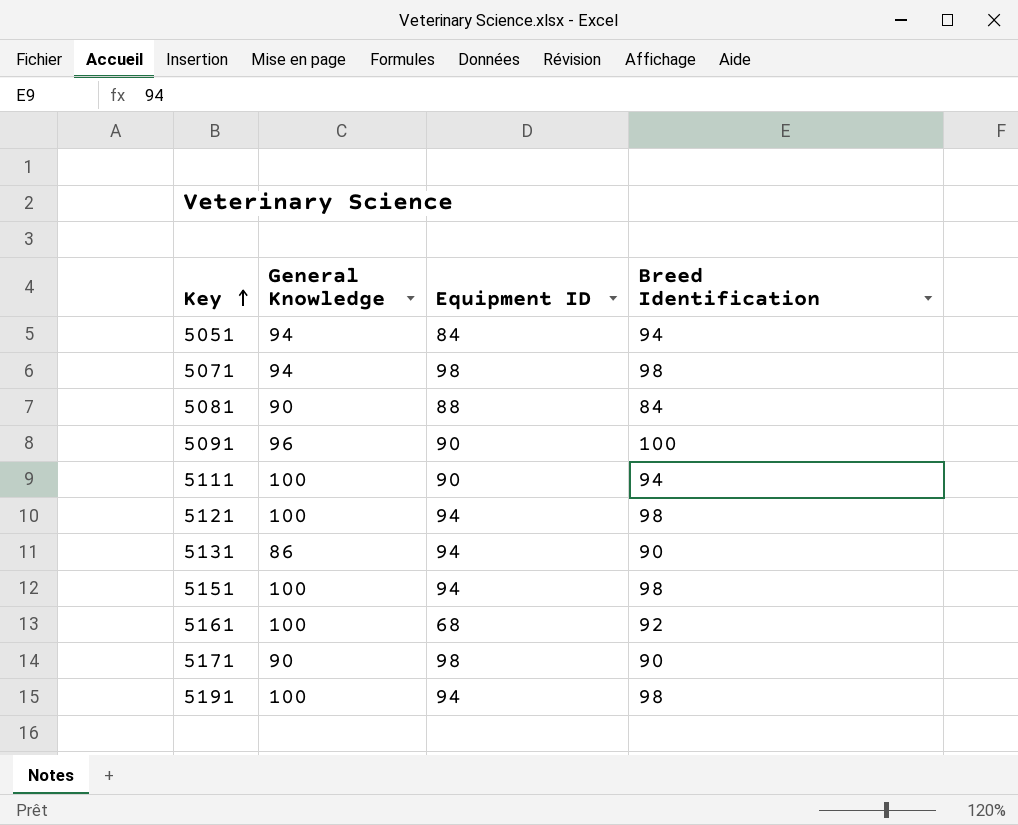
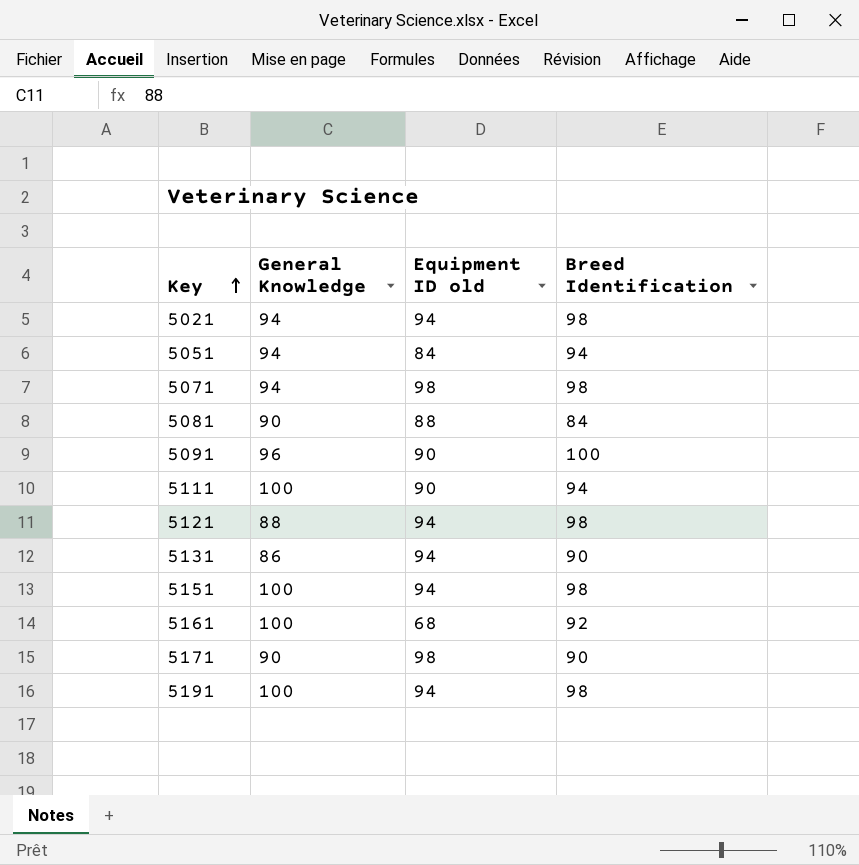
column name: Equipment ID -> Equipment ID old
row 5021: none -> 94 | 94 | 98
5121 | General Knowledge: 100 -> 88

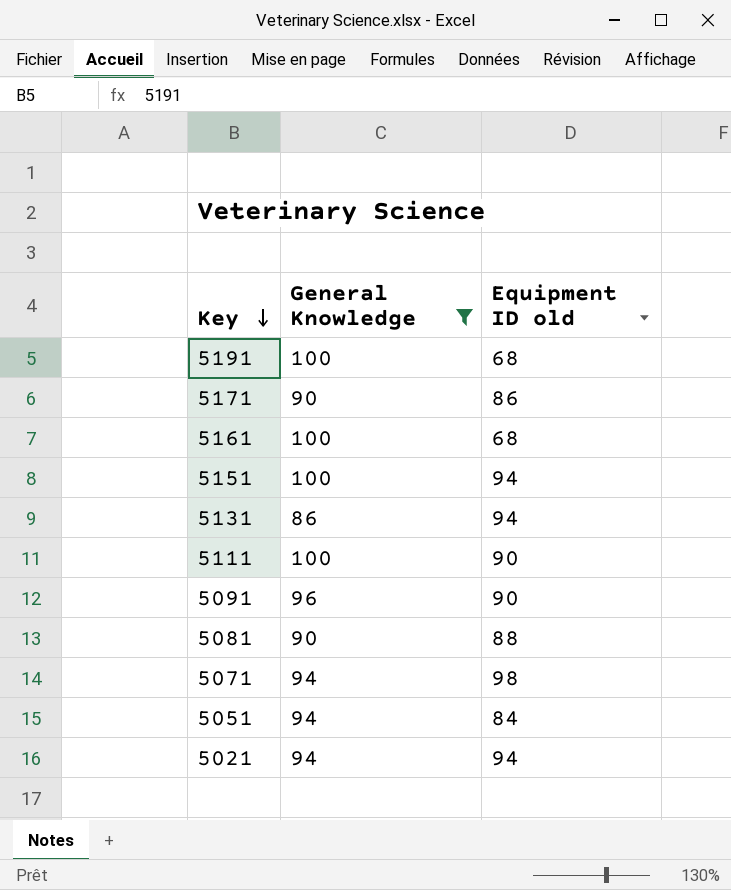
filter: none -> General Knowledge != 88
row order: Key ascending -> Key descending
column Breed Identification | position: 4 -> none
5191 | Equipment ID old: 94 -> 68
5171 | Equipment ID old: 98 -> 86

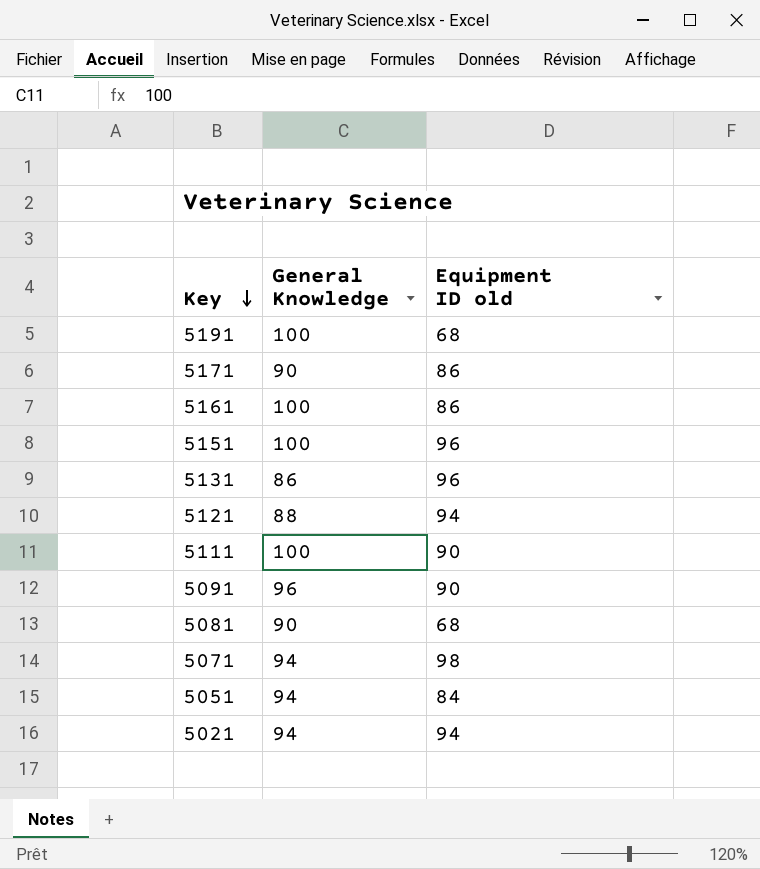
filter: General Knowledge != 88 -> none
5161 | Equipment ID old: 68 -> 86
5151 | Equipment ID old: 94 -> 96
5131 | Equipment ID old: 94 -> 96
5081 | Equipment ID old: 88 -> 68

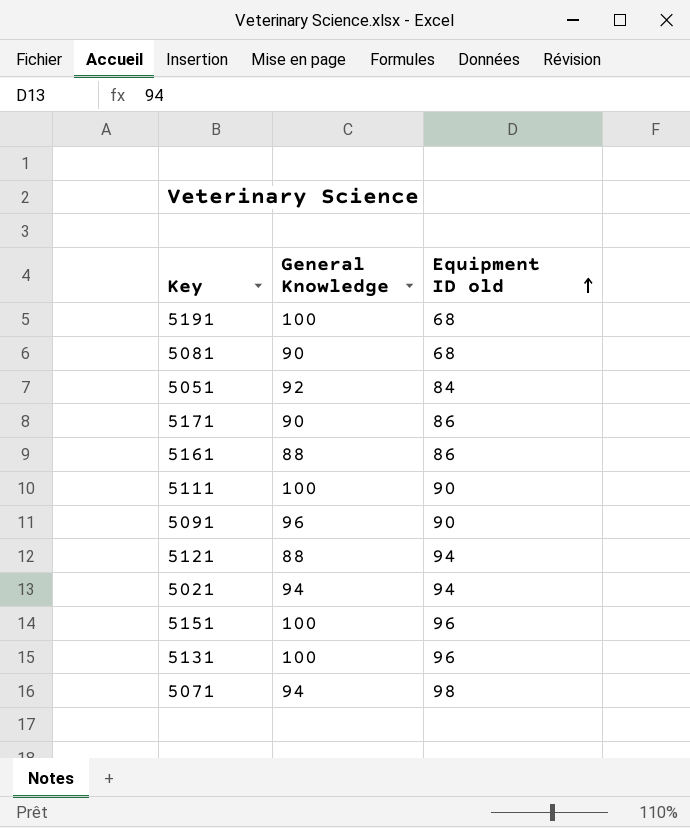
row order: Key descending -> Equipment ID old ascending
5051 | General Knowledge: 94 -> 92
5161 | General Knowledge: 100 -> 88
5131 | General Knowledge: 86 -> 100

